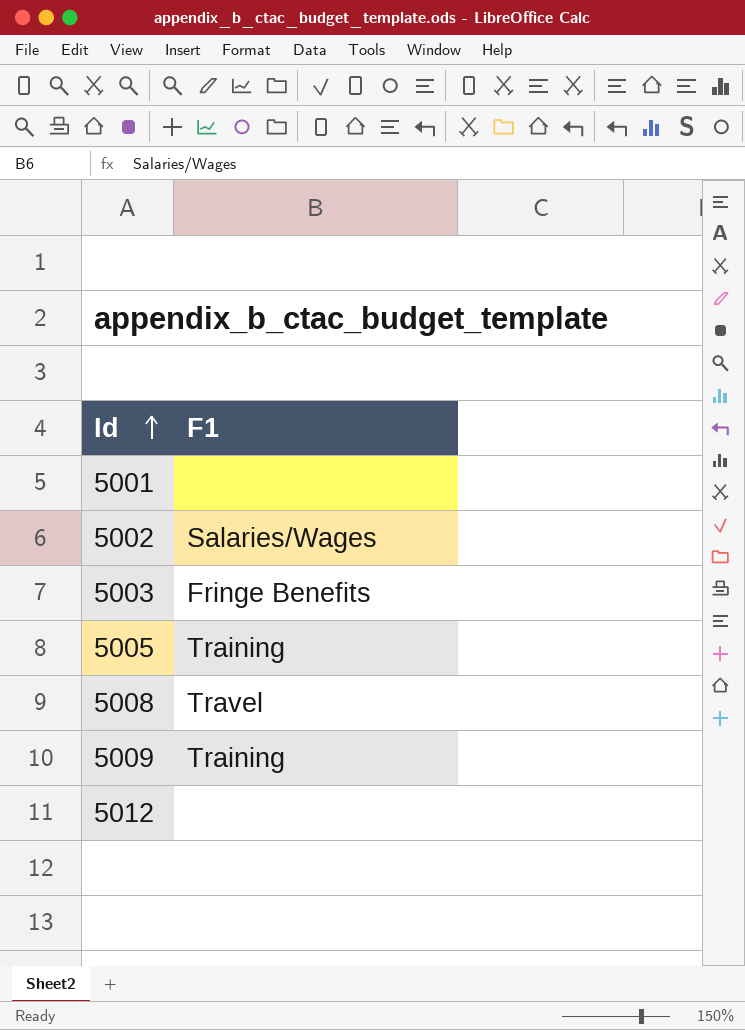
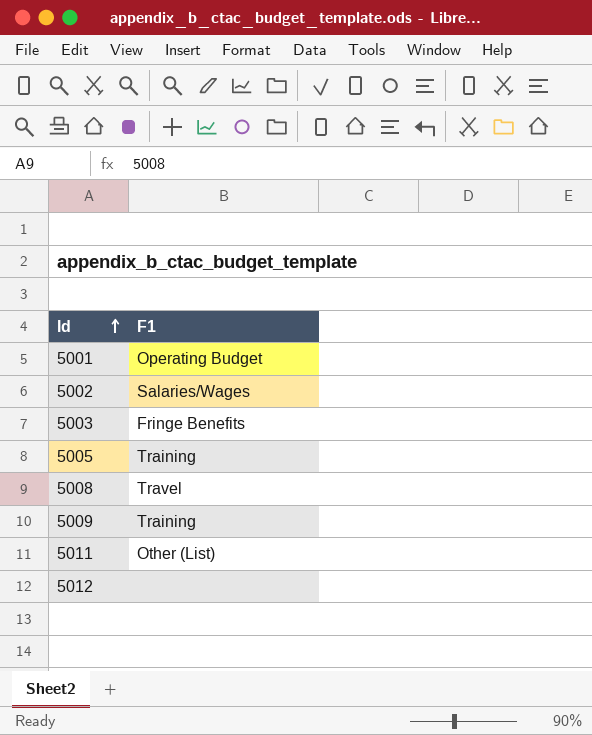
5001 | F1: none -> Operating Budget
row 5011: none -> Other (List)

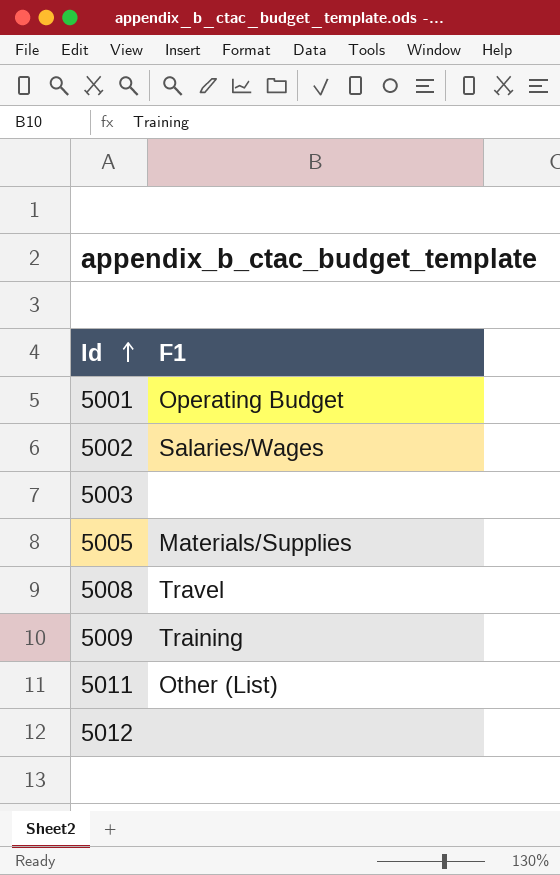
5003 | F1: Fringe Benefits -> none
5005 | F1: Training -> Materials/Supplies

